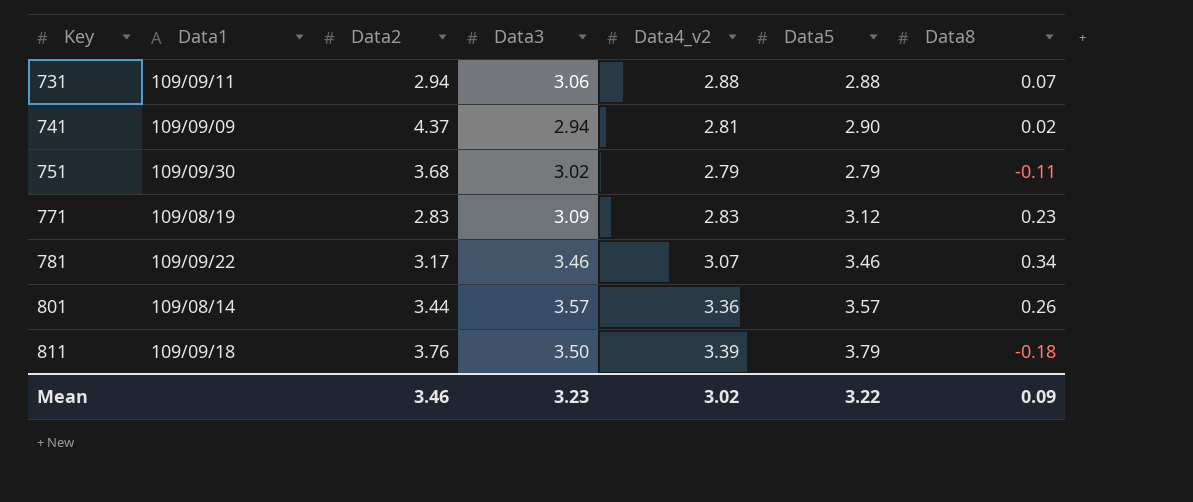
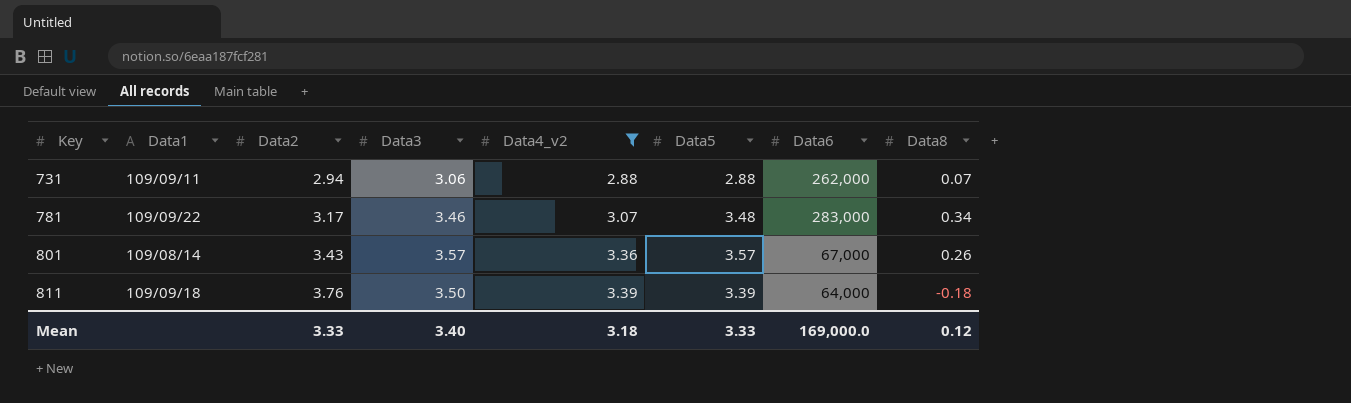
filter: none -> Data4_v2 >= 2.88
column Data6 | position: none -> 7
781 | Data5: 3.46 -> 3.48
801 | Data2: 3.44 -> 3.43
811 | Data5: 3.79 -> 3.39
Mean | Data2: 3.46 -> 3.33
Mean | Data3: 3.23 -> 3.40
Mean | Data4_v2: 3.02 -> 3.18
Mean | Data5: 3.22 -> 3.33
Mean | Data8: 0.09 -> 0.12

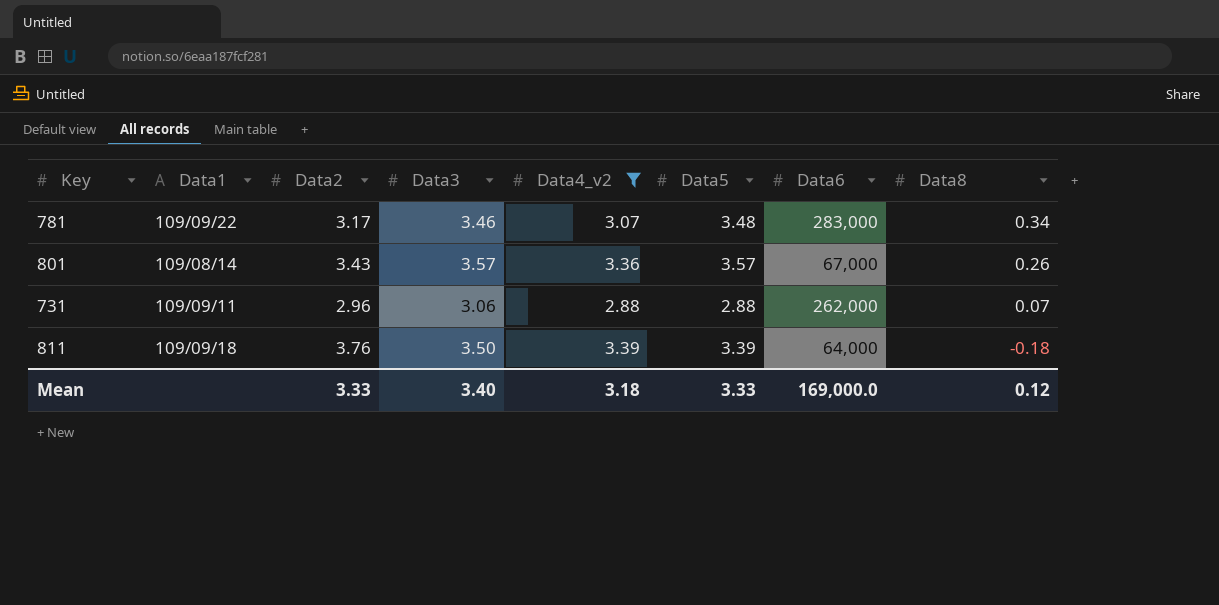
row order: Key ascending -> Data8 descending
731 | Data2: 2.94 -> 2.96

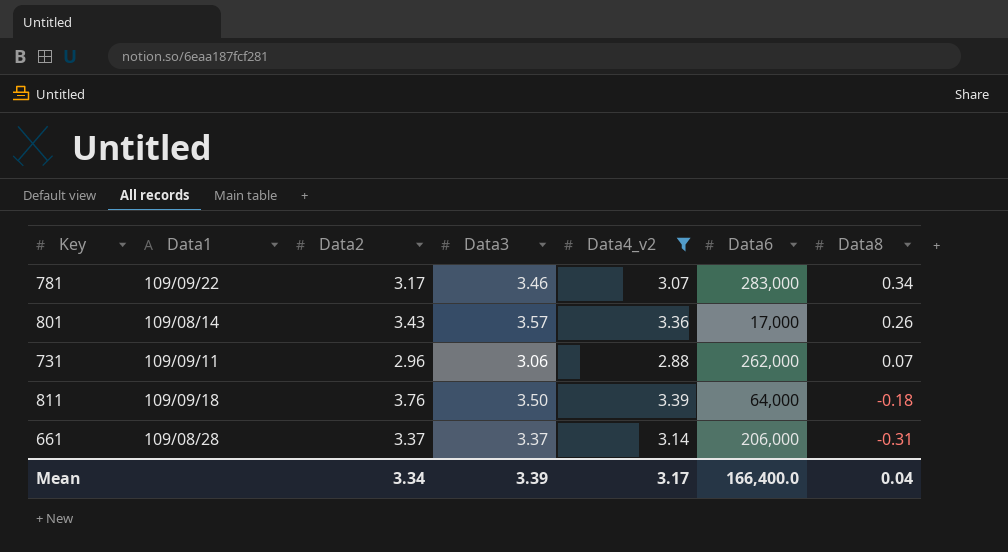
column Data5 | position: 6 -> none
801 | Data6: 67,000 -> 17,000
row 661: none -> 109/08/28 | 3.37 | 3.37 | 3.14 | 206,000 | -0.31
Mean | Data2: 3.33 -> 3.34
Mean | Data3: 3.40 -> 3.39
Mean | Data4_v2: 3.18 -> 3.17
Mean | Data6: 169,000.0 -> 166,400.0
Mean | Data8: 0.12 -> 0.04

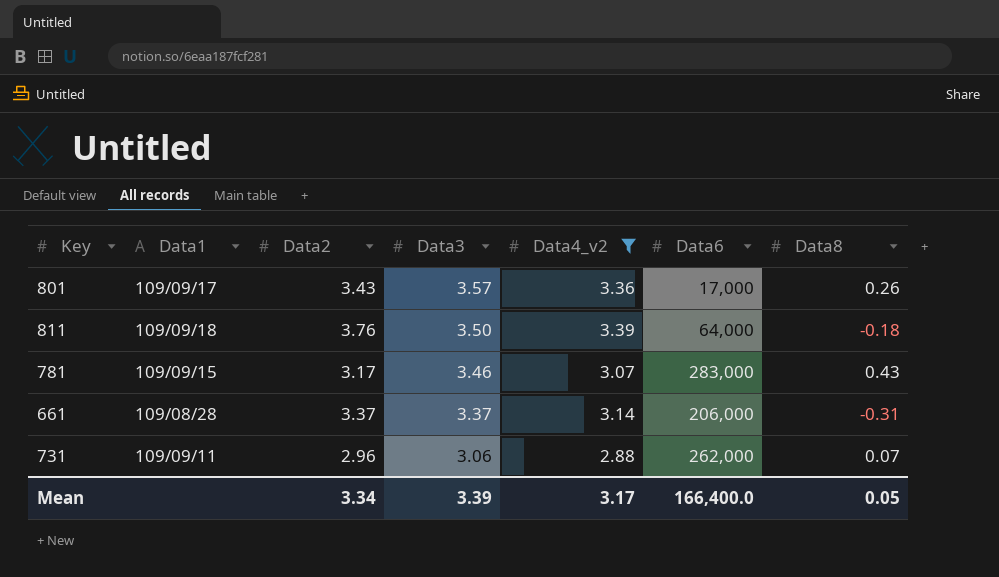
row order: Data8 descending -> Data3 descending
801 | Data1: 109/08/14 -> 109/09/17
781 | Data1: 109/09/22 -> 109/09/15
781 | Data8: 0.34 -> 0.43
Mean | Data8: 0.04 -> 0.05

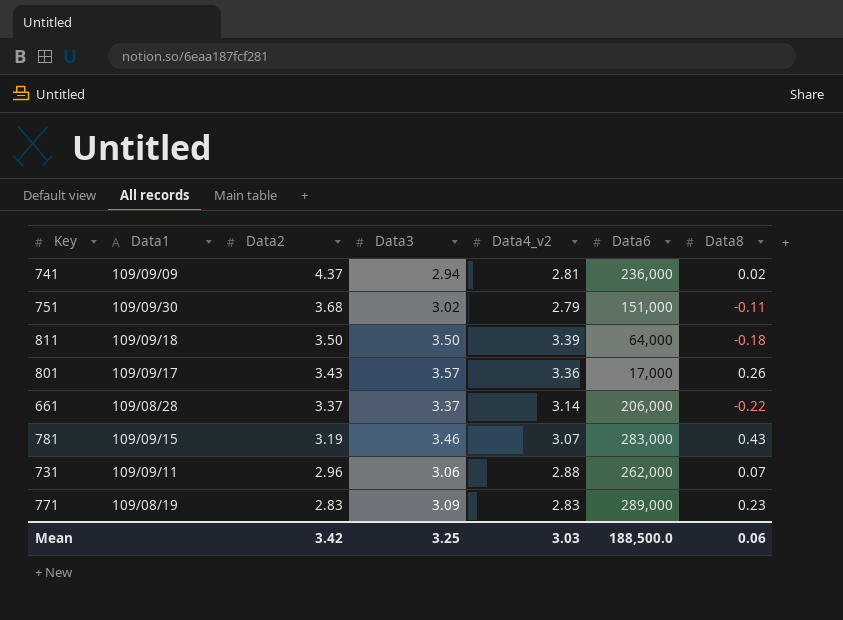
filter: Data4_v2 >= 2.88 -> none
row order: Data3 descending -> Data2 descending
811 | Data2: 3.76 -> 3.50
661 | Data8: -0.31 -> -0.22
781 | Data2: 3.17 -> 3.19
Mean | Data2: 3.34 -> 3.42
Mean | Data3: 3.39 -> 3.25
Mean | Data4_v2: 3.17 -> 3.03
Mean | Data6: 166,400.0 -> 188,500.0
Mean | Data8: 0.05 -> 0.06

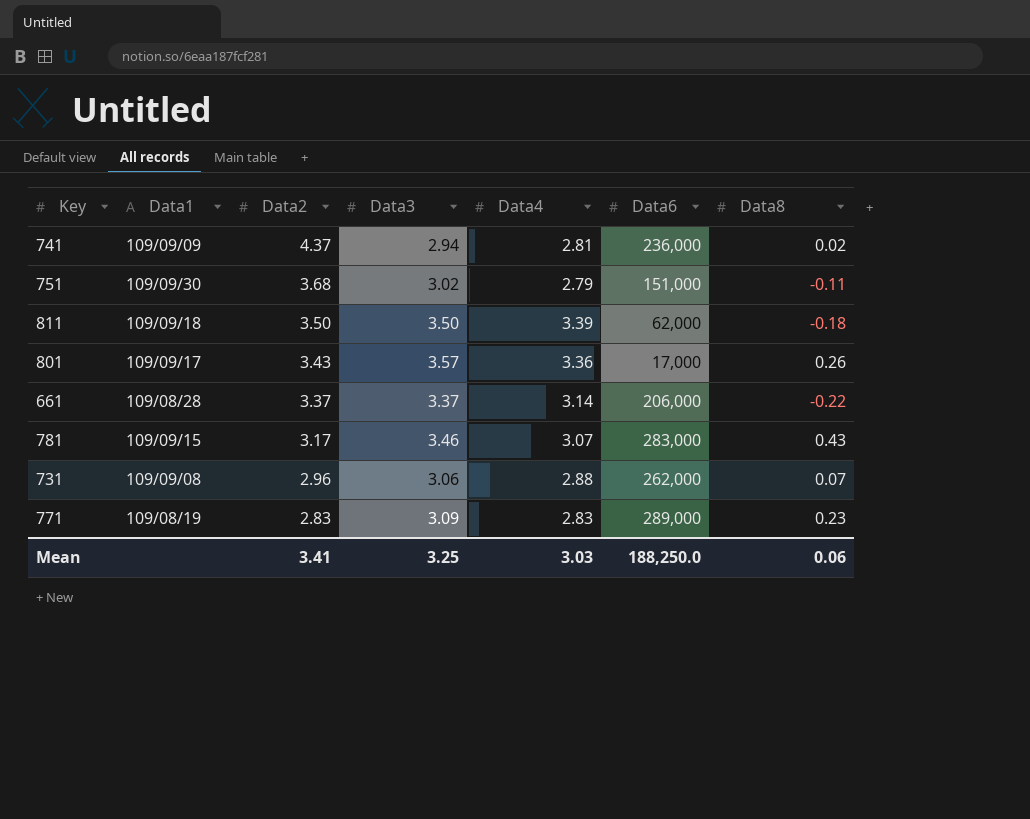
column name: Data4_v2 -> Data4
811 | Data6: 64,000 -> 62,000
781 | Data2: 3.19 -> 3.17
731 | Data1: 109/09/11 -> 109/09/08
Mean | Data2: 3.42 -> 3.41
Mean | Data6: 188,500.0 -> 188,250.0

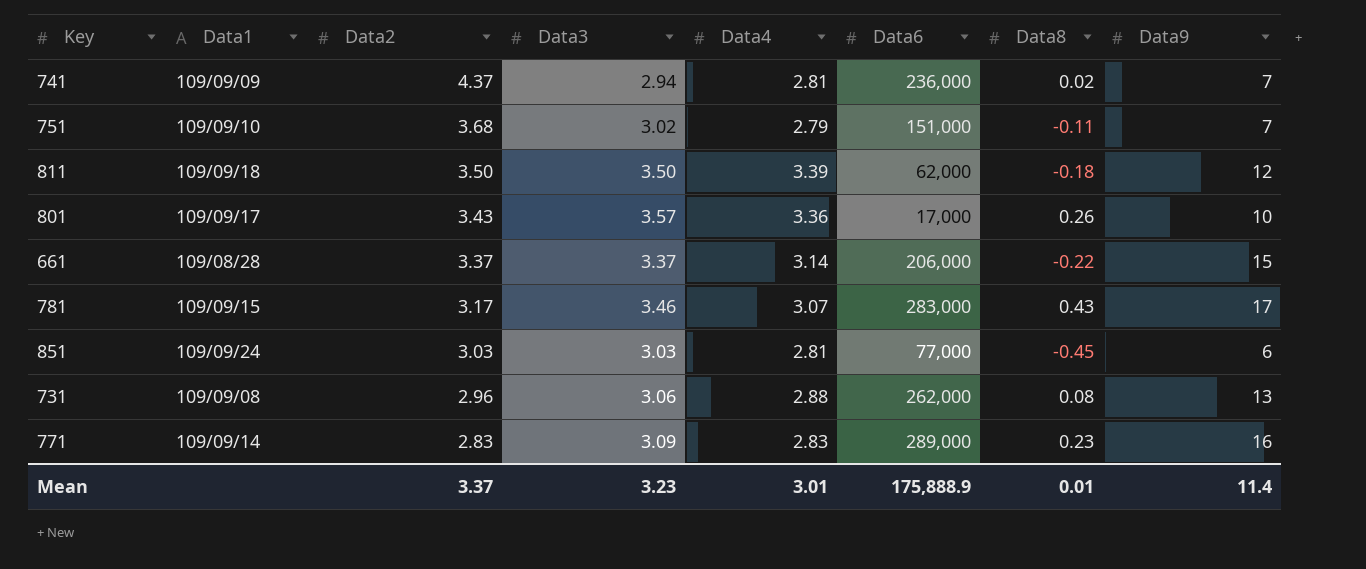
column Data9 | position: none -> 8
751 | Data1: 109/09/30 -> 109/09/10
row 851: none -> 109/09/24 | 3.03 | 3.03 | 2.81 | 77,000 | -0.45 | 6
731 | Data8: 0.07 -> 0.08
771 | Data1: 109/08/19 -> 109/09/14
Mean | Data2: 3.41 -> 3.37
Mean | Data3: 3.25 -> 3.23
Mean | Data4: 3.03 -> 3.01
Mean | Data6: 188,250.0 -> 175,888.9
Mean | Data8: 0.06 -> 0.01

